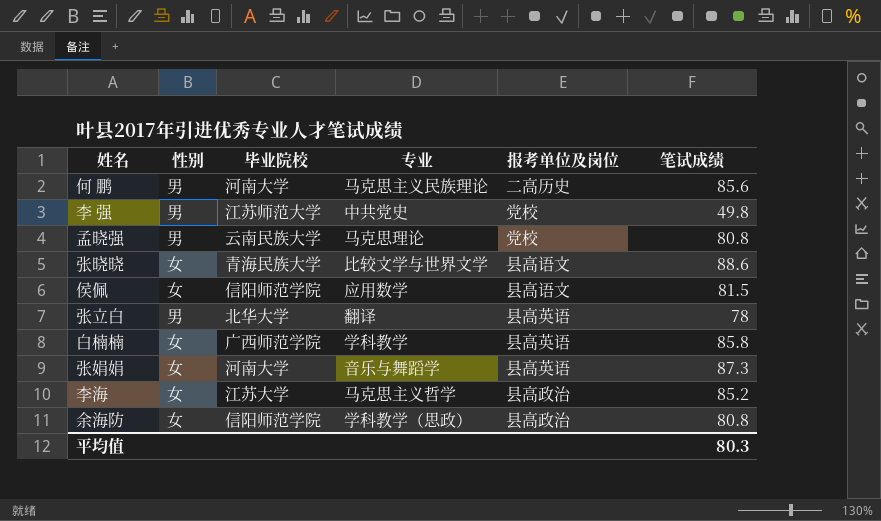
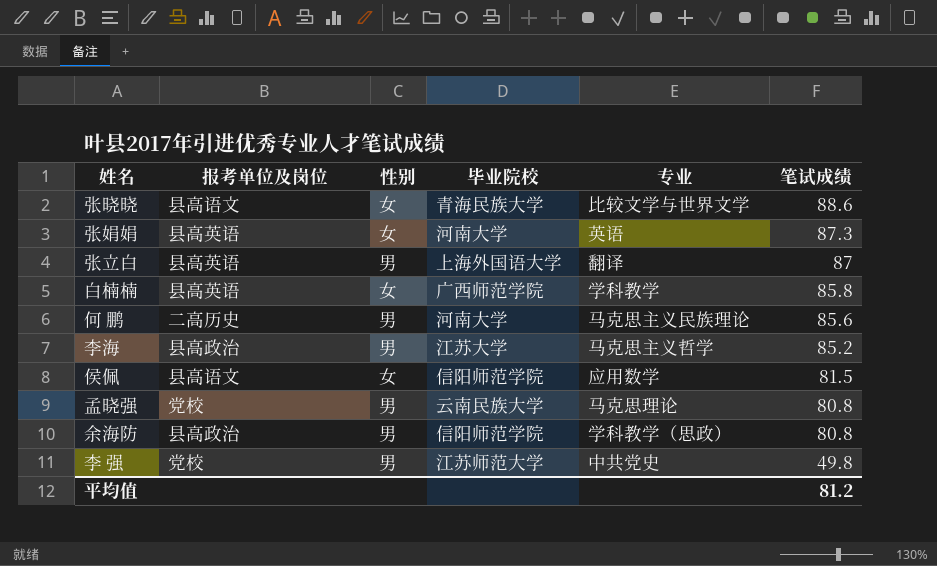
row order: none -> 笔试成绩 descending
column 报考单位及岗位 | position: 5 -> 2
张娟娟 | 专业: 音乐与舞蹈学 -> 英语
张立白 | 毕业院校: 北华大学 -> 上海外国语大学
张立白 | 笔试成绩: 78 -> 87
李海 | 性别: 女 -> 男
余海防 | 性别: 女 -> 男
平均值 | 笔试成绩: 80.3 -> 81.2

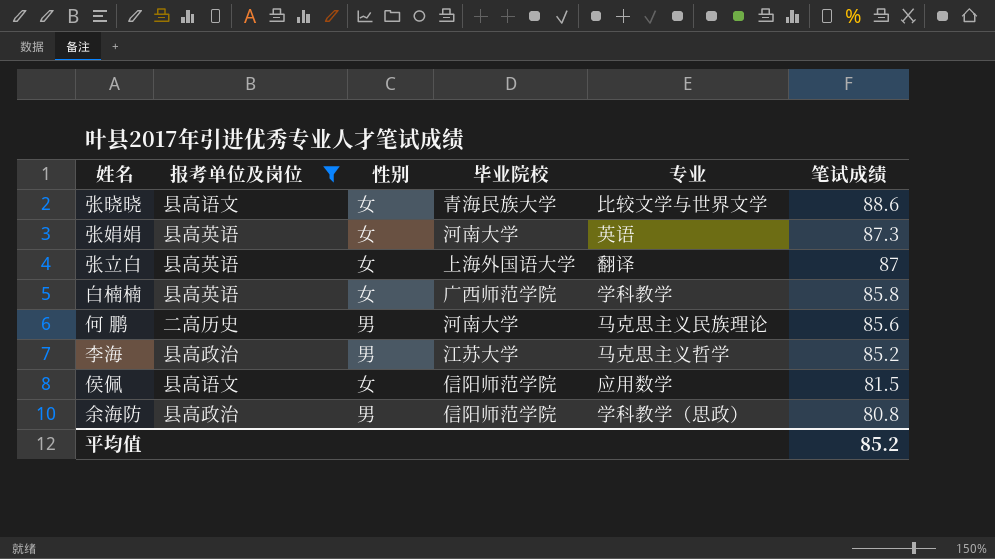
filter: none -> 报考单位及岗位 != 党校
张立白 | 性别: 男 -> 女
平均值 | 笔试成绩: 81.2 -> 85.2

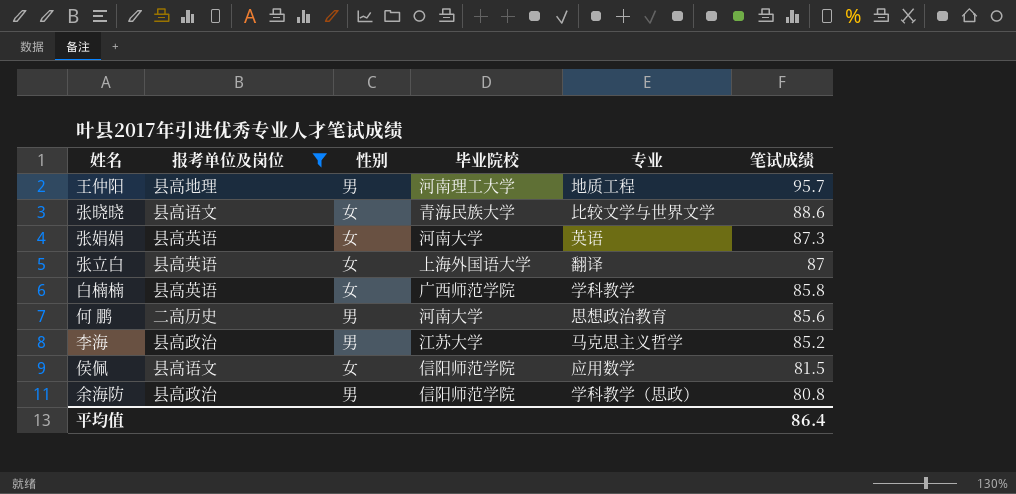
row 王仲阳: none -> 县高地理 | 男 | 河南理工大学 | 地质工程 | 95.7
何 鹏 | 专业: 马克思主义民族理论 -> 思想政治教育
平均值 | 笔试成绩: 85.2 -> 86.4

